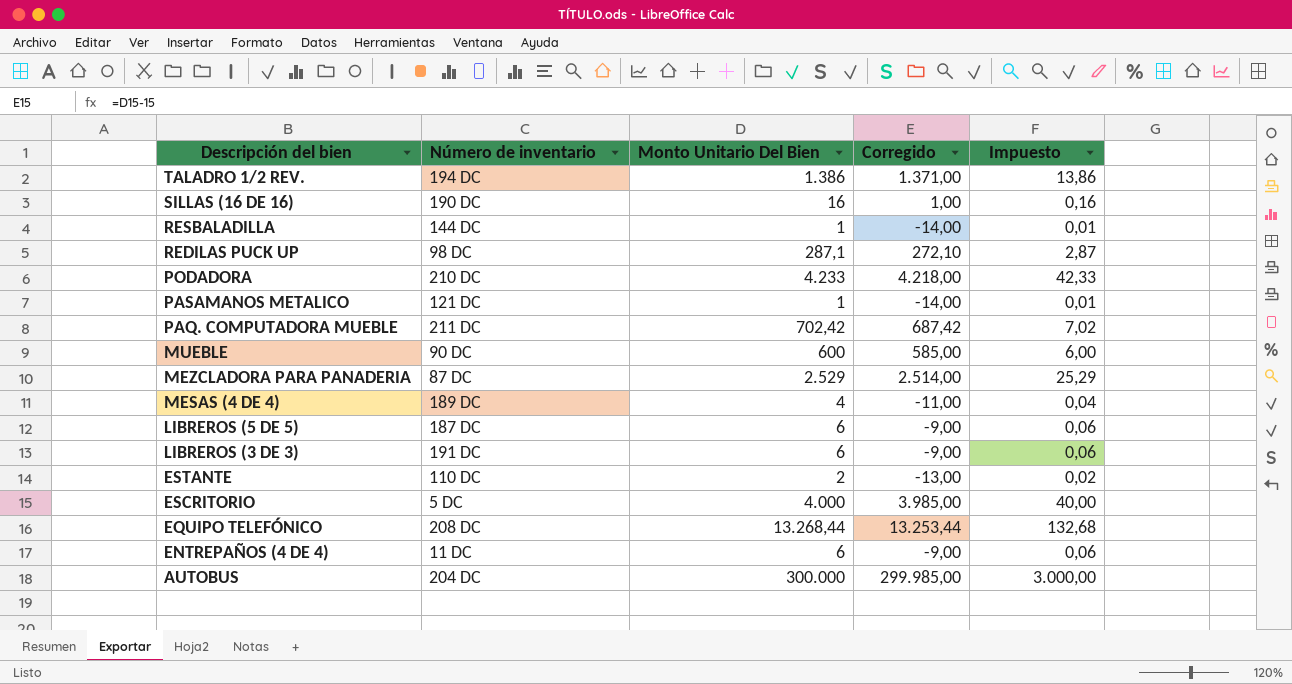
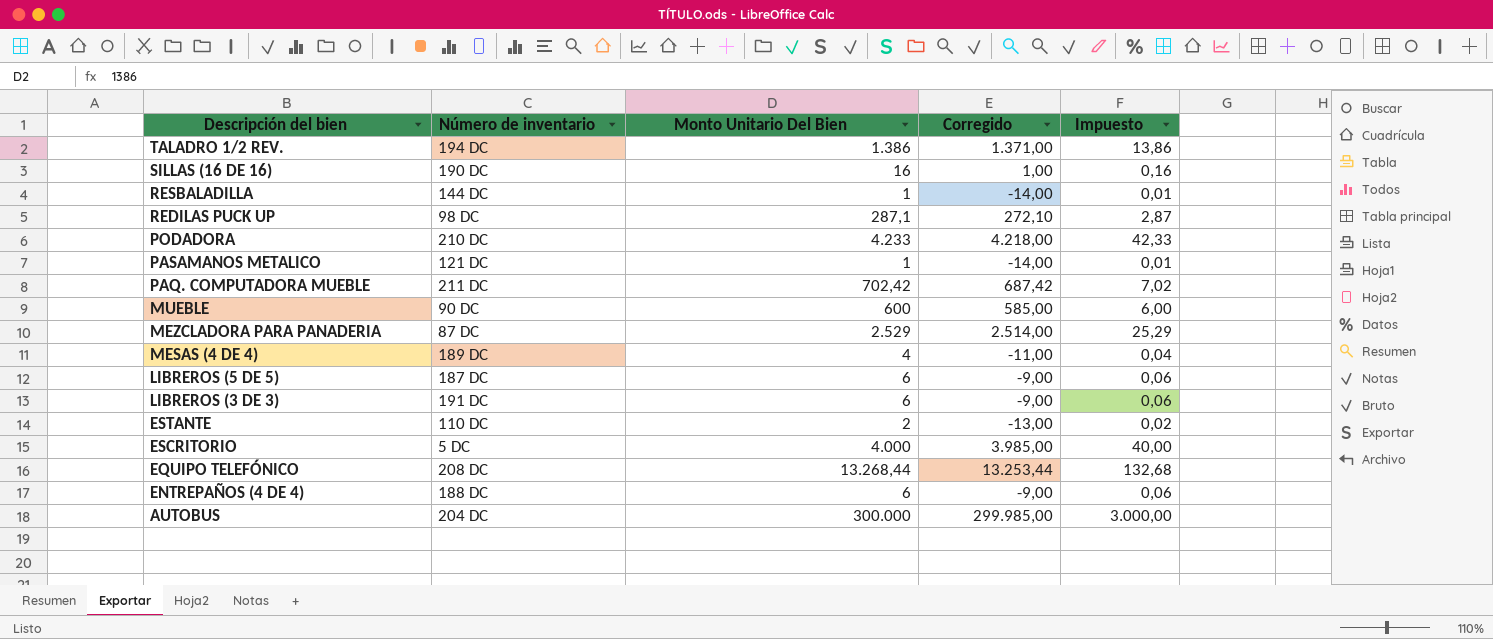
ENTREPAÑOS (4 DE 4) | Número de inventario: 11 DC -> 188 DC

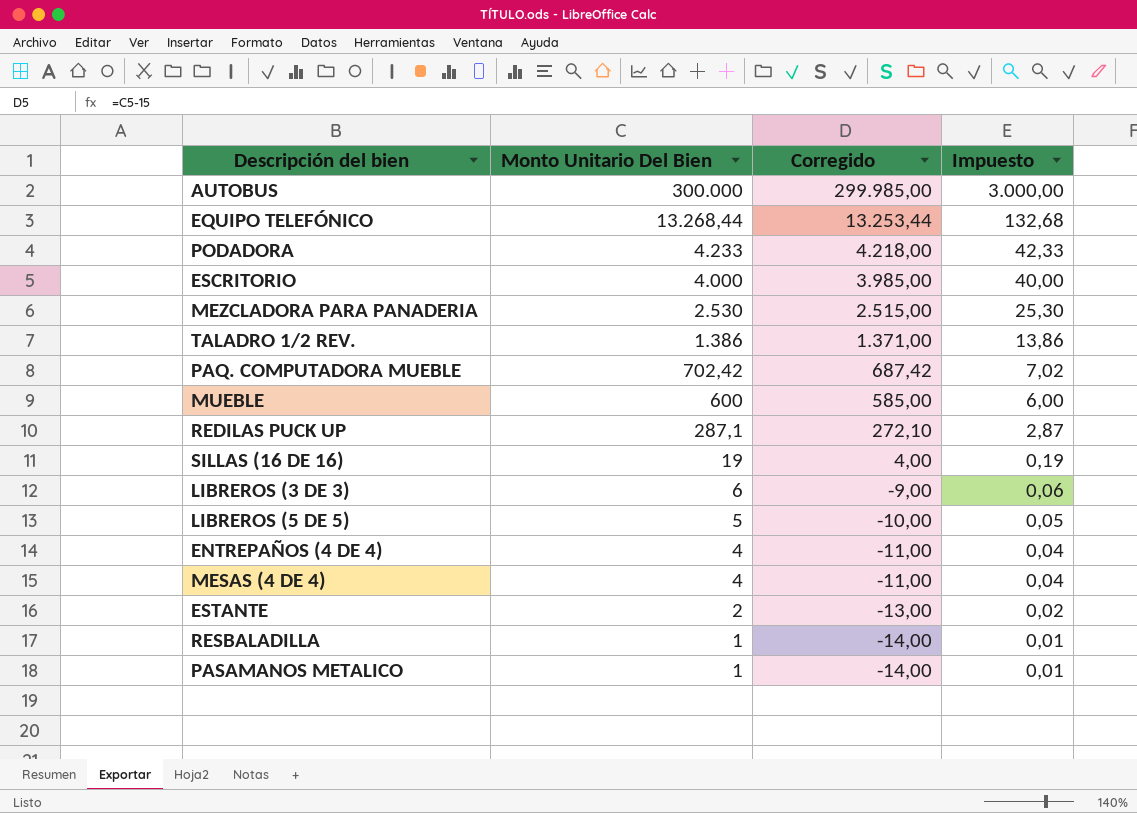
row order: Descripción del bien descending -> Monto Unitario Del Bien descending
column Número de inventario | position: 2 -> none
MEZCLADORA PARA PANADERIA | Monto Unitario Del Bien: 2.529 -> 2.530
MEZCLADORA PARA PANADERIA | Corregido: 2.514,00 -> 2.515,00
MEZCLADORA PARA PANADERIA | Impuesto: 25,29 -> 25,30
SILLAS (16 DE 16) | Monto Unitario Del Bien: 16 -> 19
SILLAS (16 DE 16) | Corregido: 1,00 -> 4,00
SILLAS (16 DE 16) | Impuesto: 0,16 -> 0,19
LIBREROS (5 DE 5) | Monto Unitario Del Bien: 6 -> 5
LIBREROS (5 DE 5) | Corregido: -9,00 -> -10,00
LIBREROS (5 DE 5) | Impuesto: 0,06 -> 0,05
ENTREPAÑOS (4 DE 4) | Monto Unitario Del Bien: 6 -> 4
ENTREPAÑOS (4 DE 4) | Corregido: -9,00 -> -11,00
ENTREPAÑOS (4 DE 4) | Impuesto: 0,06 -> 0,04

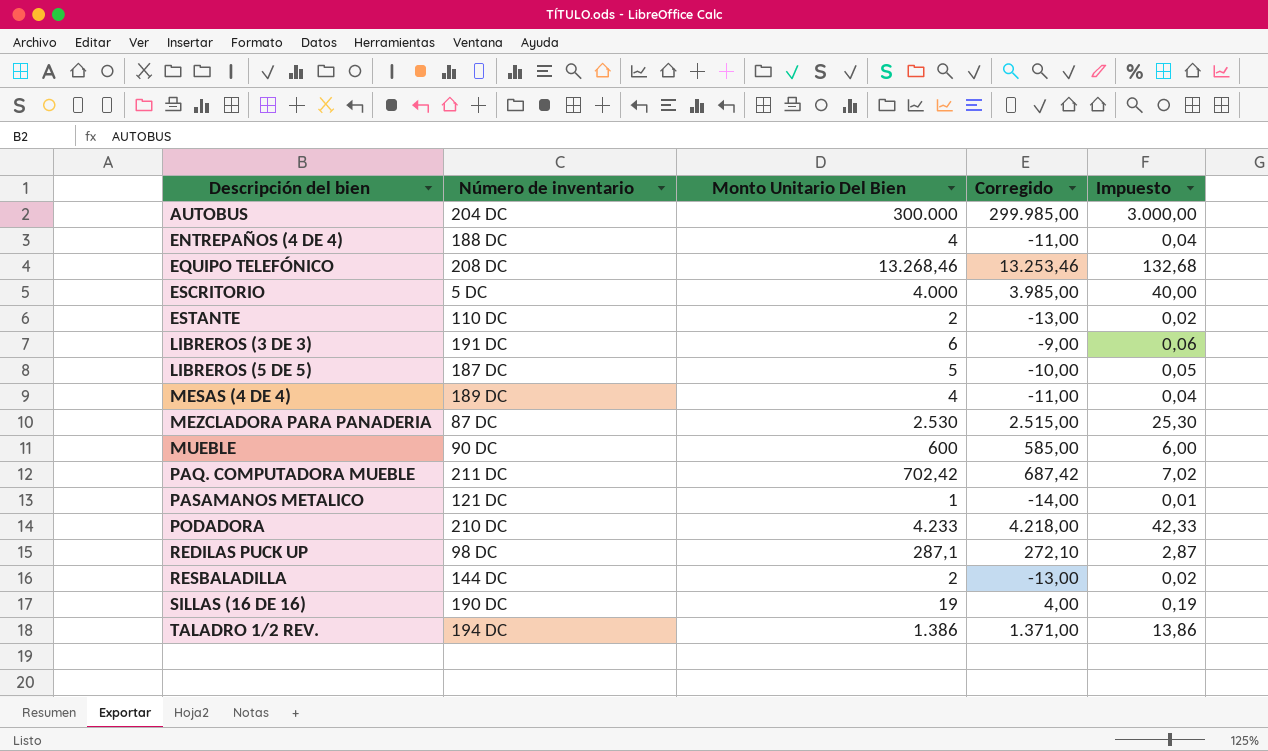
row order: Monto Unitario Del Bien descending -> Descripción del bien ascending
column Número de inventario | position: none -> 2
EQUIPO TELEFÓNICO | Monto Unitario Del Bien: 13.268,44 -> 13.268,46
EQUIPO TELEFÓNICO | Corregido: 13.253,44 -> 13.253,46
RESBALADILLA | Monto Unitario Del Bien: 1 -> 2
RESBALADILLA | Corregido: -14,00 -> -13,00
RESBALADILLA | Impuesto: 0,01 -> 0,02

